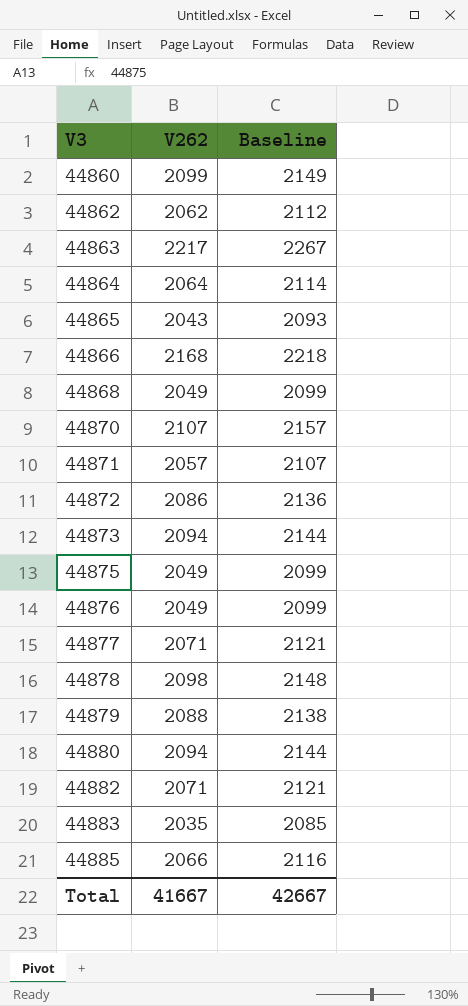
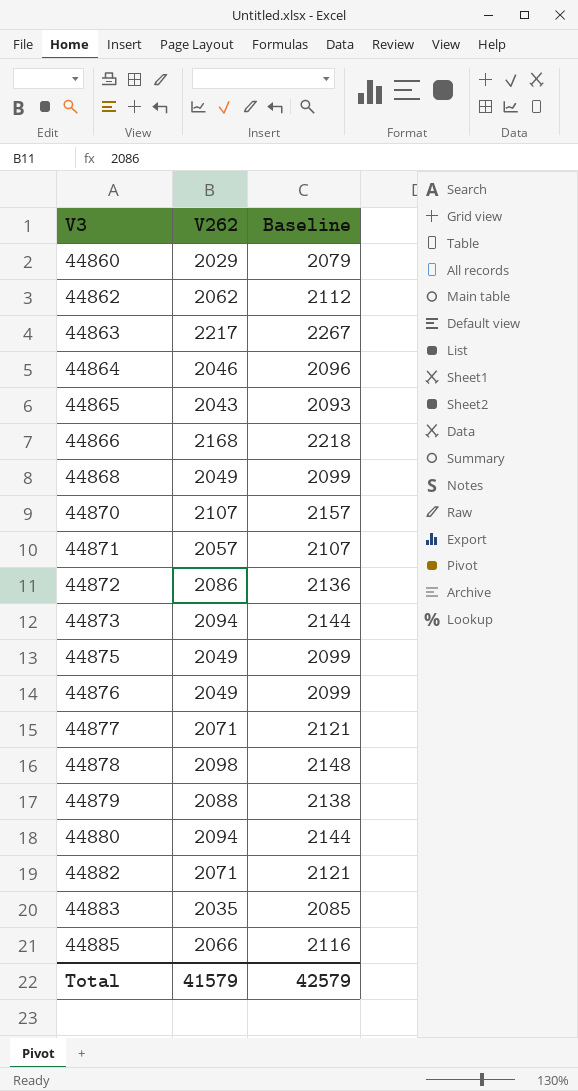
44860 | V262: 2099 -> 2029
44860 | Baseline: 2149 -> 2079
44864 | V262: 2064 -> 2046
44864 | Baseline: 2114 -> 2096
Total | V262: 41667 -> 41579
Total | Baseline: 42667 -> 42579

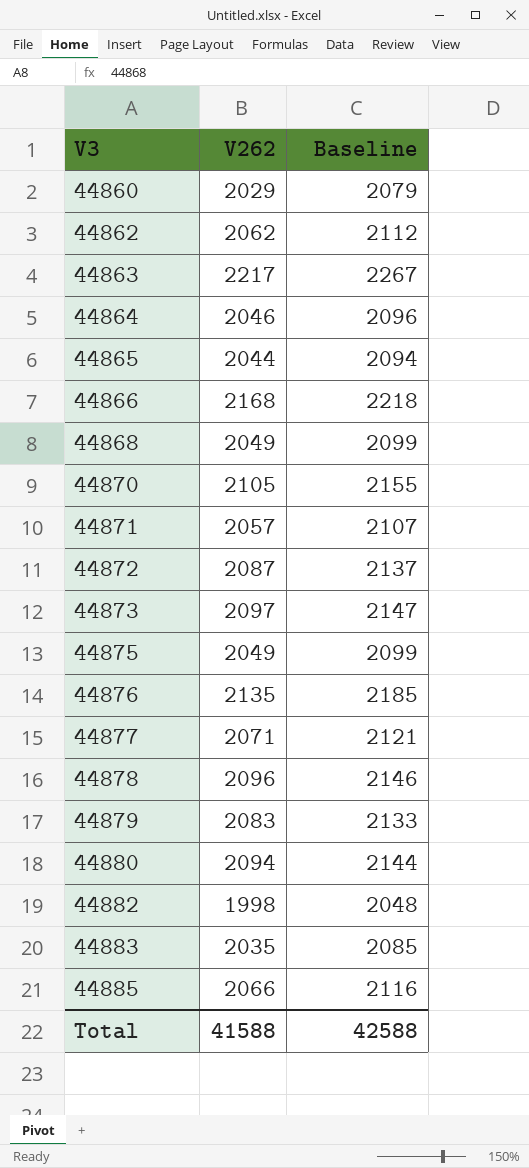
44865 | V262: 2043 -> 2044
44865 | Baseline: 2093 -> 2094
44870 | V262: 2107 -> 2105
44870 | Baseline: 2157 -> 2155
44872 | V262: 2086 -> 2087
44872 | Baseline: 2136 -> 2137
44873 | V262: 2094 -> 2097
44873 | Baseline: 2144 -> 2147
44876 | V262: 2049 -> 2135
44876 | Baseline: 2099 -> 2185
44878 | V262: 2098 -> 2096
44878 | Baseline: 2148 -> 2146
44879 | V262: 2088 -> 2083
44879 | Baseline: 2138 -> 2133
44882 | V262: 2071 -> 1998
44882 | Baseline: 2121 -> 2048
Total | V262: 41579 -> 41588
Total | Baseline: 42579 -> 42588

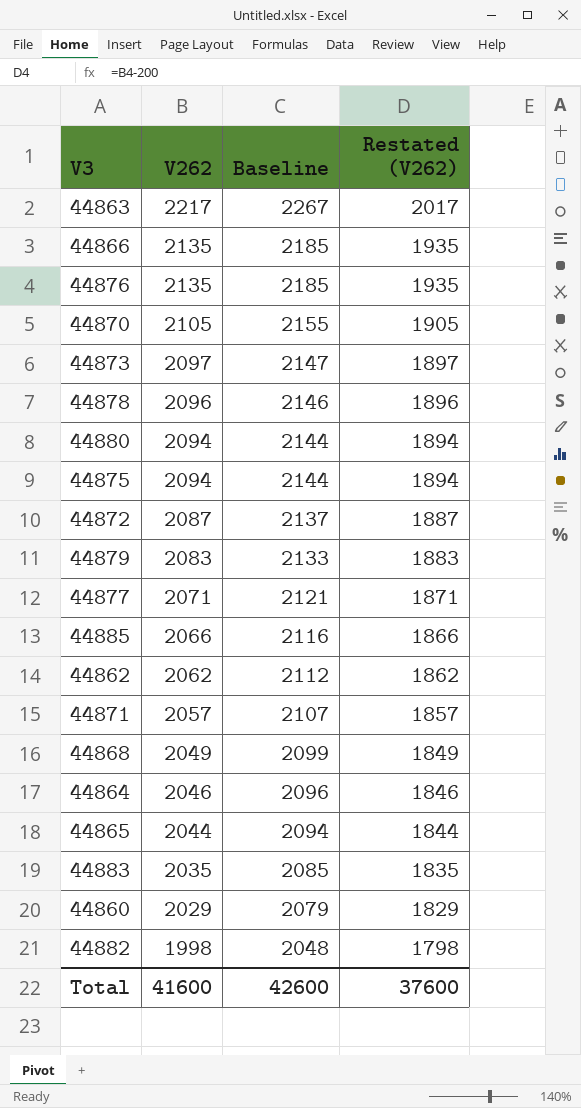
row order: V3 ascending -> V262 descending
column Restated (V262) | formula: none -> [V262] - 200
44866 | V262: 2168 -> 2135
44866 | Baseline: 2218 -> 2185
44875 | V262: 2049 -> 2094
44875 | Baseline: 2099 -> 2144
Total | V262: 41588 -> 41600
Total | Baseline: 42588 -> 42600

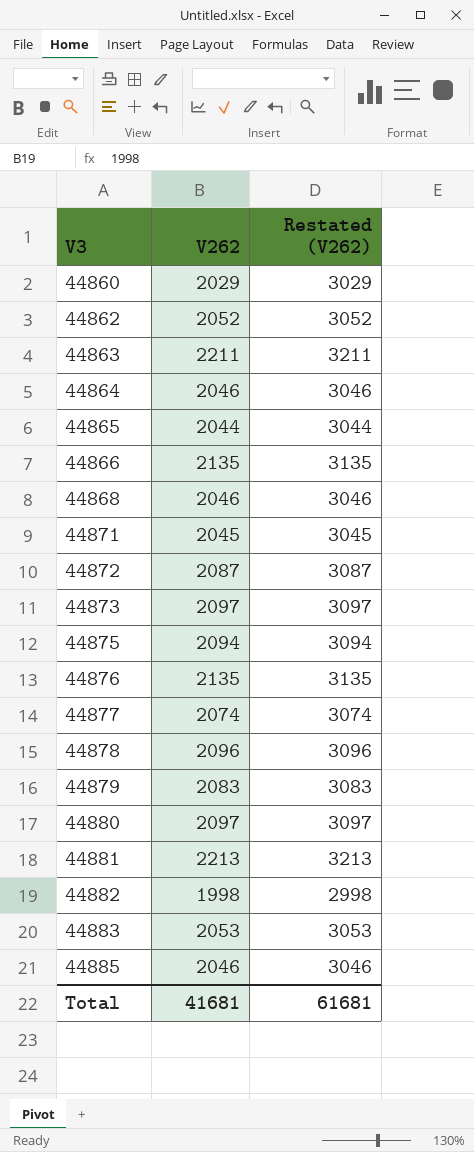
row order: V262 descending -> V3 ascending
column Baseline | formula: [V262] + 50 -> none
column Restated (V262) | formula: [V262] - 200 -> [V262] + 1000
row 44870: 2105 | 2155 | 1905 -> none
44862 | V262: 2062 -> 2052
44863 | V262: 2217 -> 2211
44868 | V262: 2049 -> 2046
44871 | V262: 2057 -> 2045
44877 | V262: 2071 -> 2074
44880 | V262: 2094 -> 2097
row 44881: none -> 2213 | 3213
44883 | V262: 2035 -> 2053
44885 | V262: 2066 -> 2046
Total | V262: 41600 -> 41681
Total | Restated (V262): 37600 -> 61681

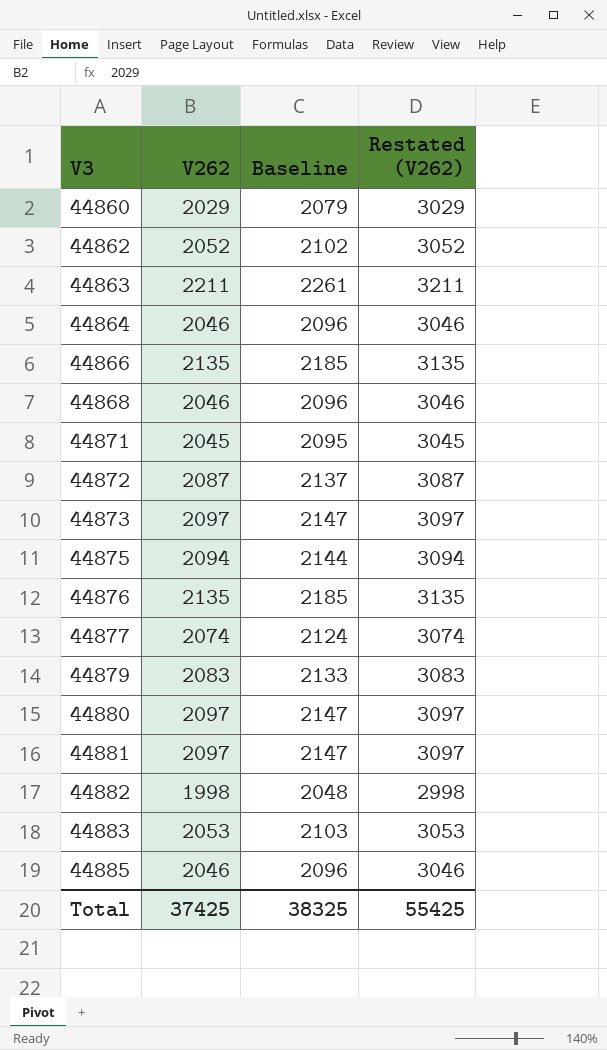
column Baseline | formula: none -> [V262] + 50
row 44865: 2044 | 3044 -> none
row 44878: 2096 | 3096 -> none
44881 | V262: 2213 -> 2097
44881 | Restated (V262): 3213 -> 3097
Total | V262: 41681 -> 37425
Total | Restated (V262): 61681 -> 55425

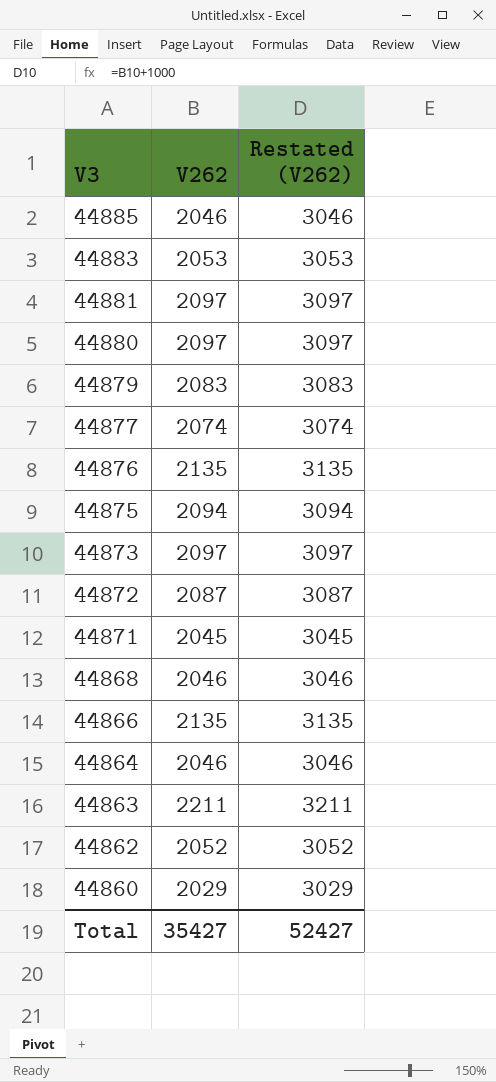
row order: V3 ascending -> V3 descending
column Baseline | formula: [V262] + 50 -> none
row 44882: 1998 | 2048 | 2998 -> none
Total | V262: 37425 -> 35427
Total | Restated (V262): 55425 -> 52427

